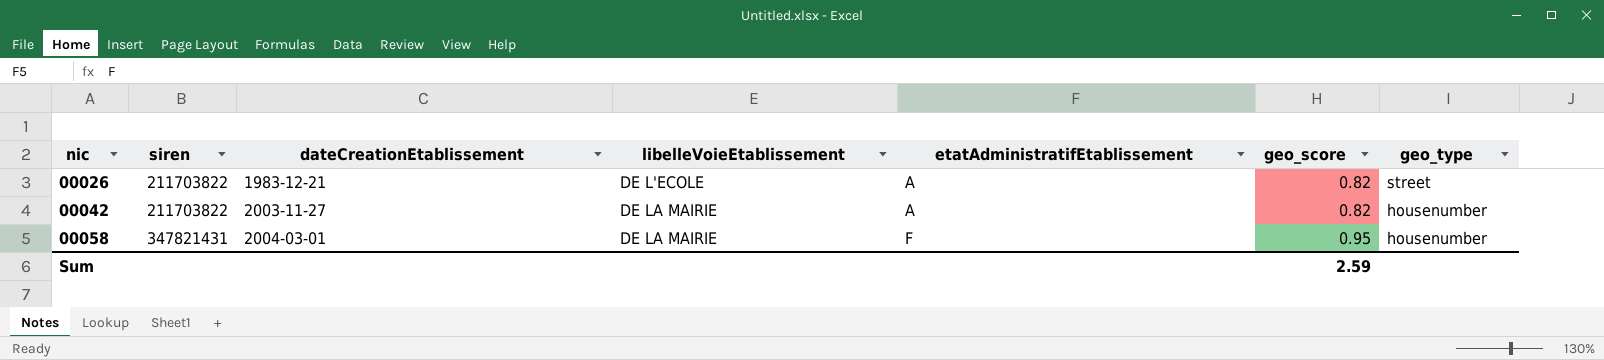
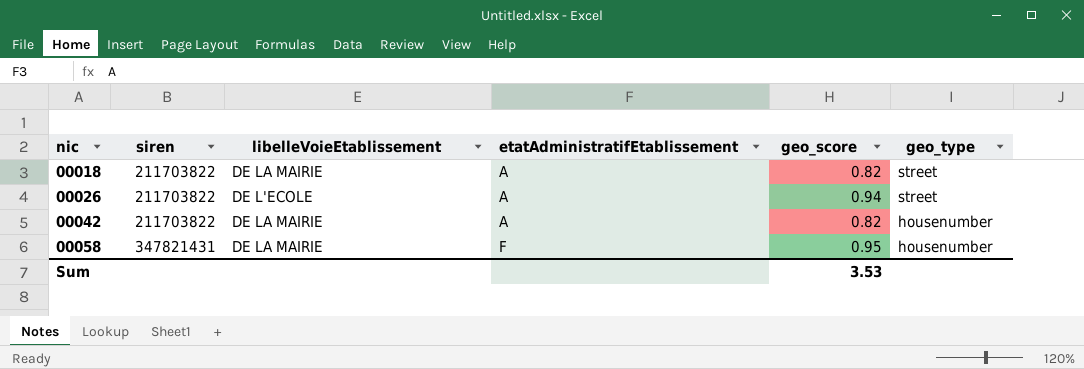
column dateCreationEtablissement | position: 3 -> none
row 00018: none -> 211703822 | DE LA MAIRIE | A | 0.82 | street
00026 | geo_score: 0.82 -> 0.94
Sum | geo_score: 2.59 -> 3.53

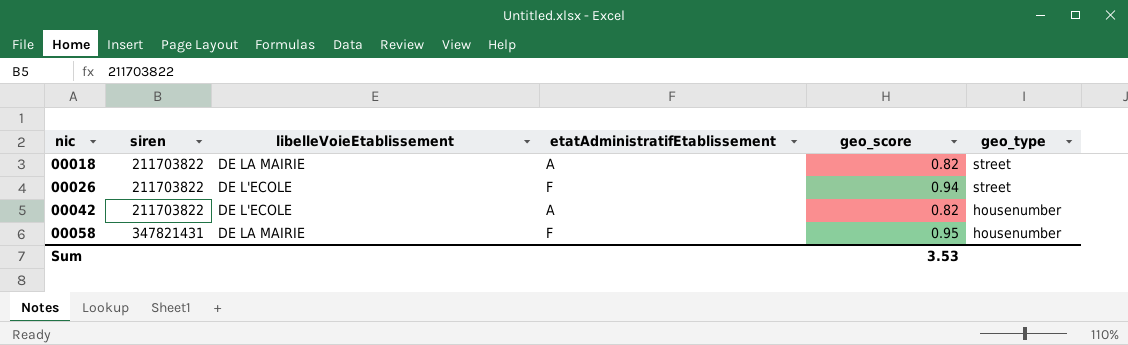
00026 | etatAdministratifEtablissement: A -> F
00042 | libelleVoieEtablissement: DE LA MAIRIE -> DE L'ECOLE

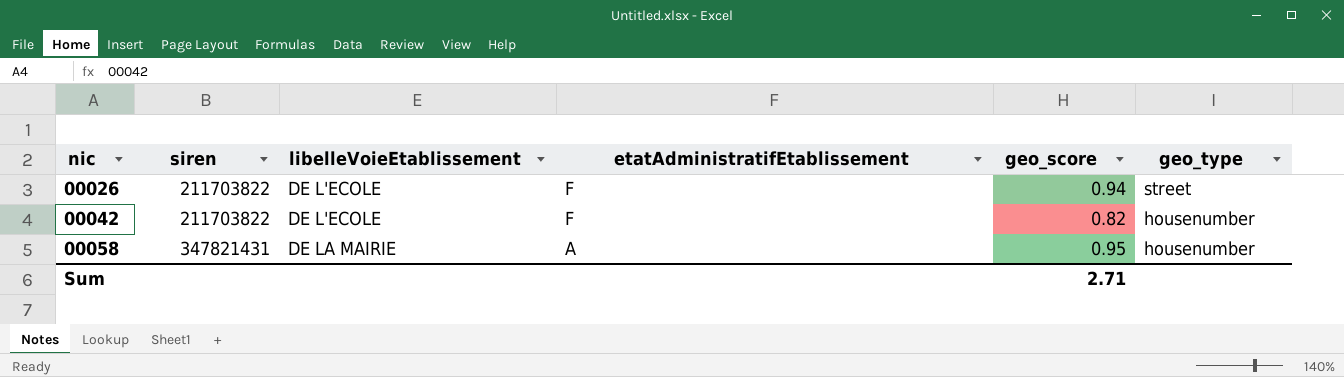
row 00018: 211703822 | DE LA MAIRIE | A | 0.82 | street -> none
00042 | etatAdministratifEtablissement: A -> F
00058 | etatAdministratifEtablissement: F -> A
Sum | geo_score: 3.53 -> 2.71

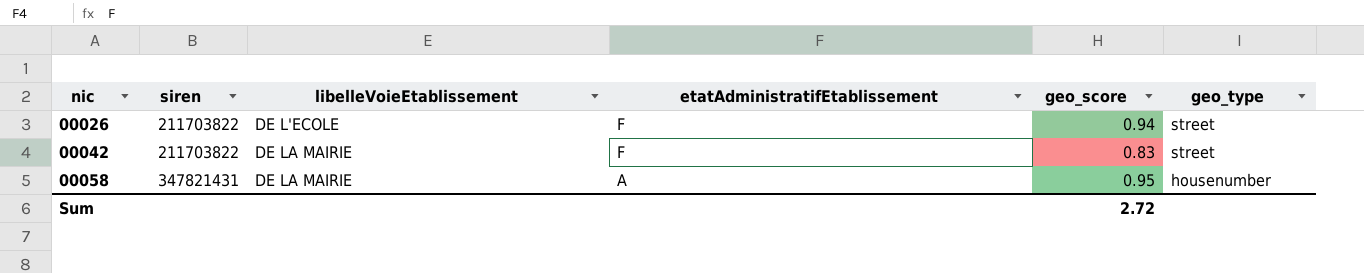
00042 | libelleVoieEtablissement: DE L'ECOLE -> DE LA MAIRIE
00042 | geo_score: 0.82 -> 0.83
00042 | geo_type: housenumber -> street
Sum | geo_score: 2.71 -> 2.72

